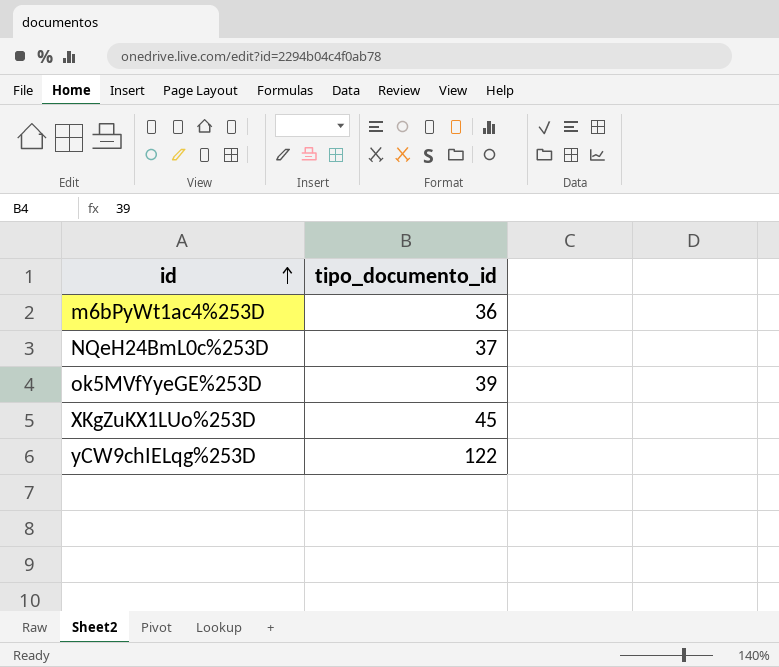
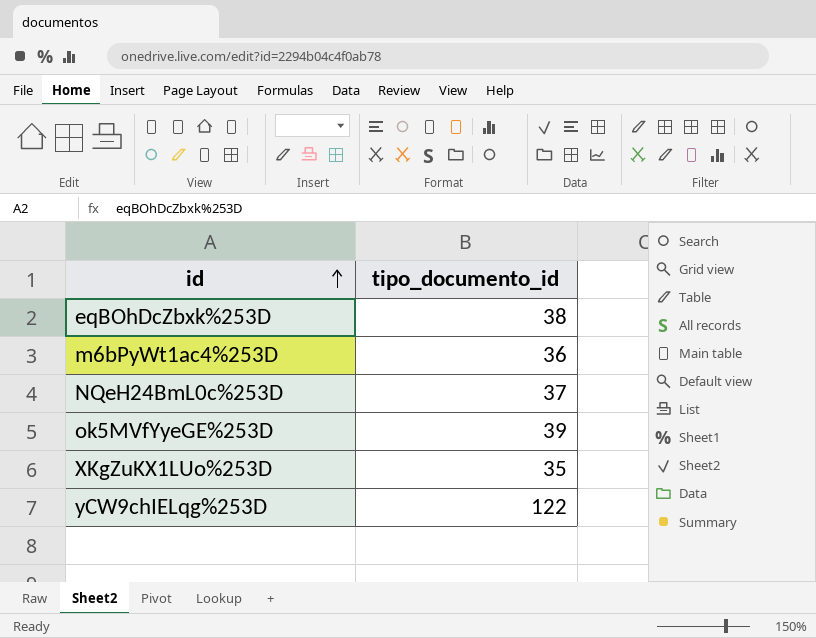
row eqBOhDcZbxk%253D: none -> 38
XKgZuKX1LUo%253D | tipo_documento_id: 45 -> 35

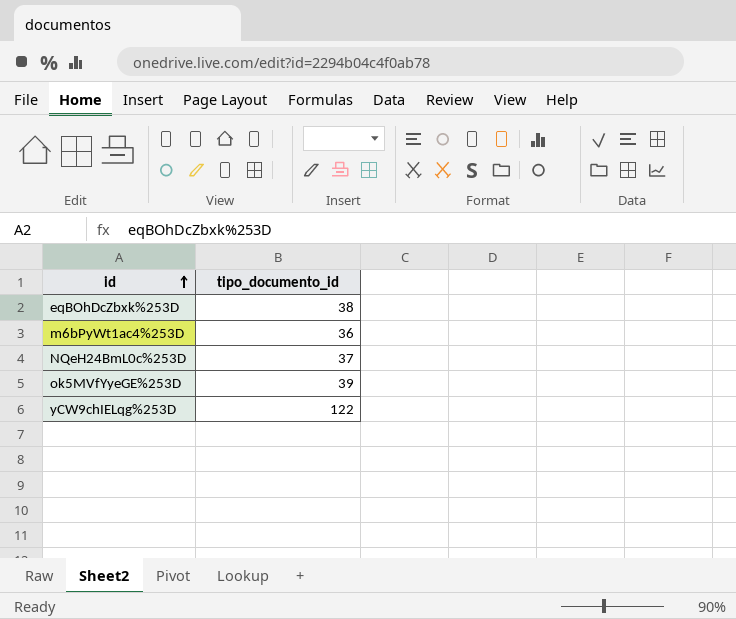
row XKgZuKX1LUo%253D: 35 -> none

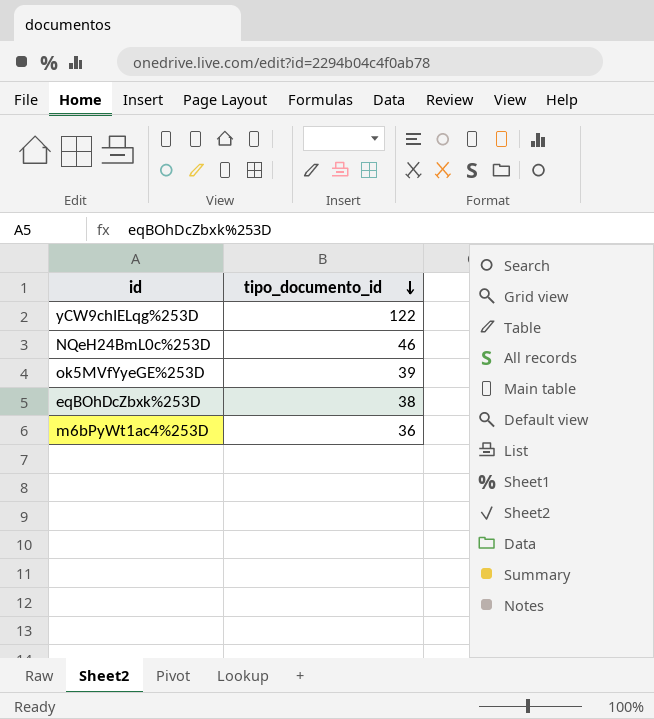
row order: id ascending -> tipo_documento_id descending
NQeH24BmL0c%253D | tipo_documento_id: 37 -> 46

